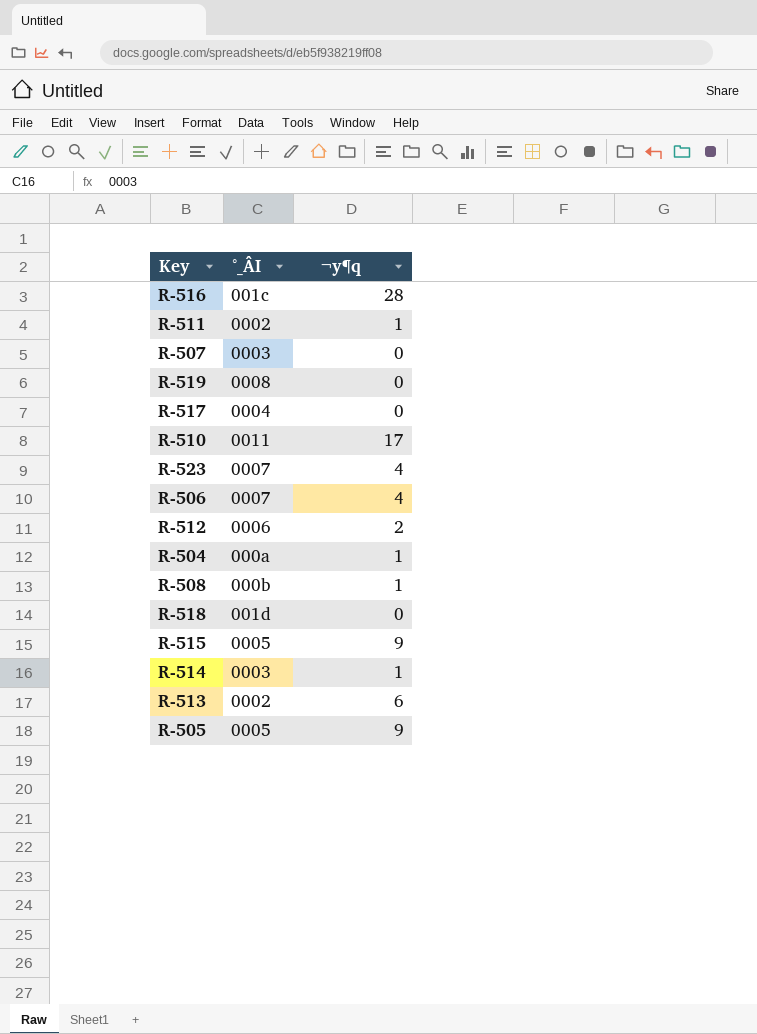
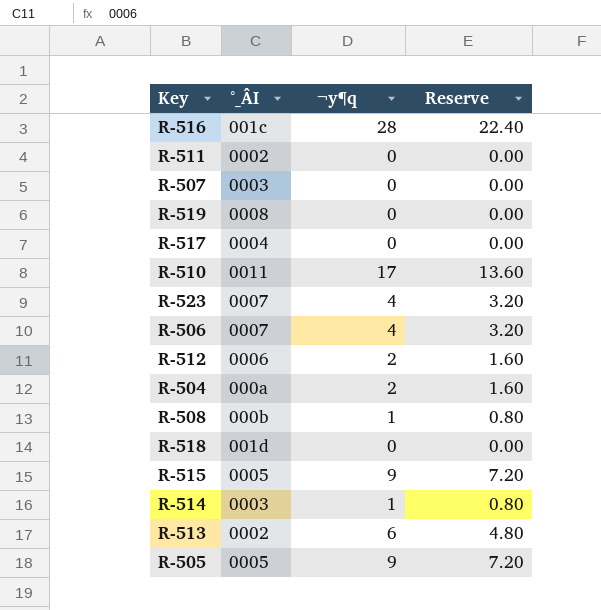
column Reserve | formula: none -> [¬y¶q] * 0.8
R-511 | ¬y¶q: 1 -> 0
R-504 | ¬y¶q: 1 -> 2

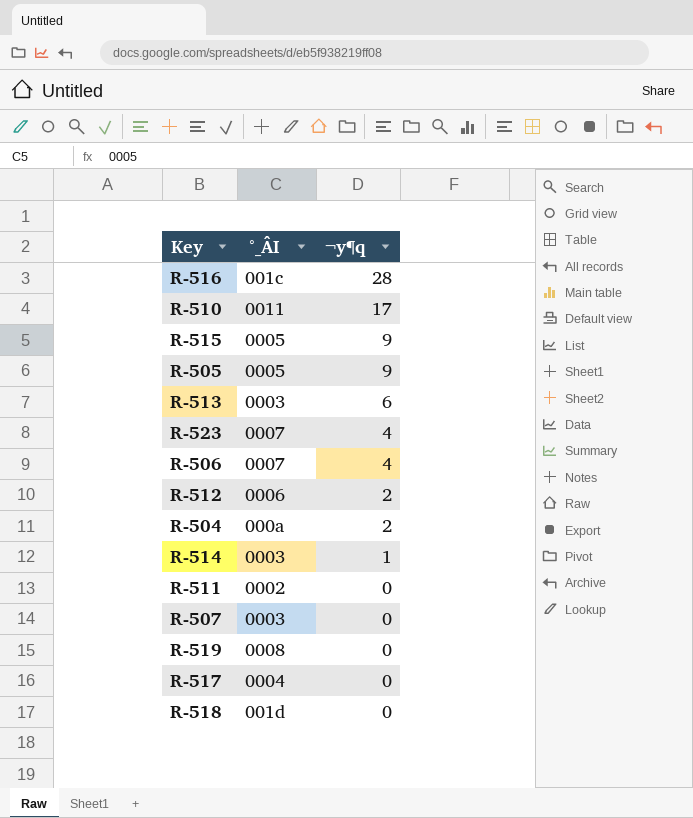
row order: none -> ¬y¶q descending
column Reserve | formula: [¬y¶q] * 0.8 -> none
row R-508: 000b | 1 | 0.80 -> none
R-513 | °_ÂI: 0002 -> 0003

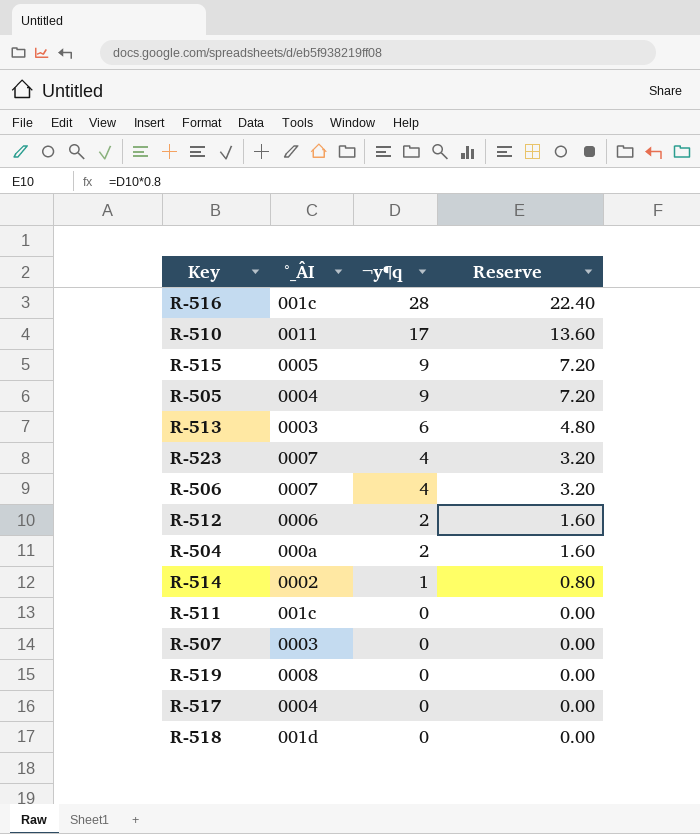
column Reserve | formula: none -> [¬y¶q] * 0.8
R-505 | °_ÂI: 0005 -> 0004
R-514 | °_ÂI: 0003 -> 0002
R-511 | °_ÂI: 0002 -> 001c

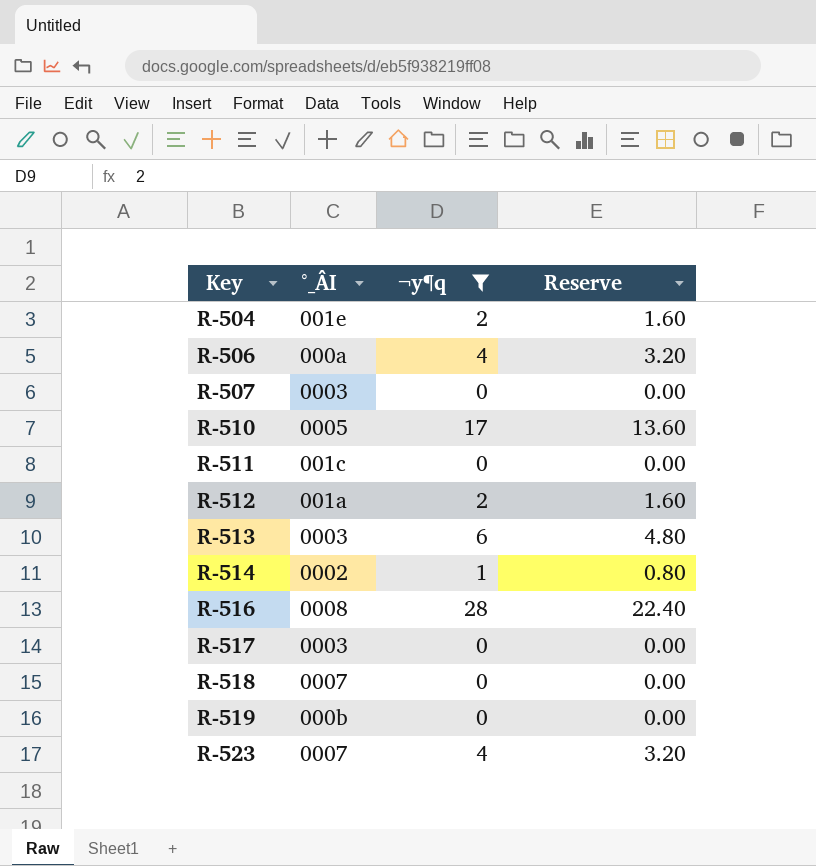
filter: none -> ¬y¶q != 9
row order: ¬y¶q descending -> Key ascending
R-504 | °_ÂI: 000a -> 001e
R-506 | °_ÂI: 0007 -> 000a
R-510 | °_ÂI: 0011 -> 0005
R-512 | °_ÂI: 0006 -> 001a
R-516 | °_ÂI: 001c -> 0008
R-517 | °_ÂI: 0004 -> 0003
R-518 | °_ÂI: 001d -> 0007
R-519 | °_ÂI: 0008 -> 000b

